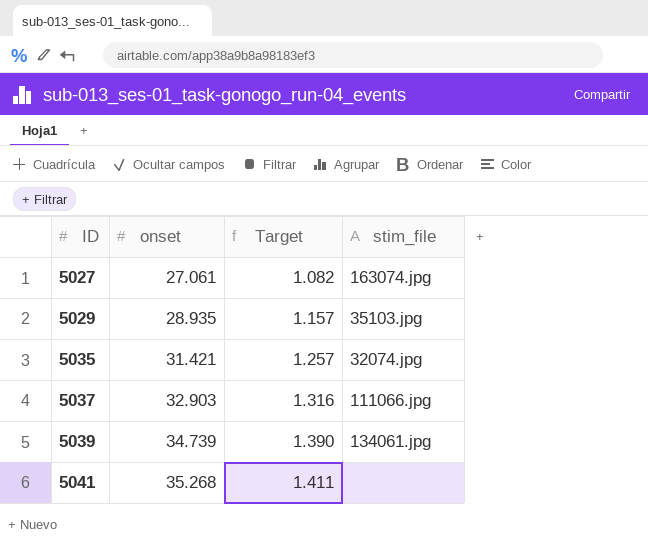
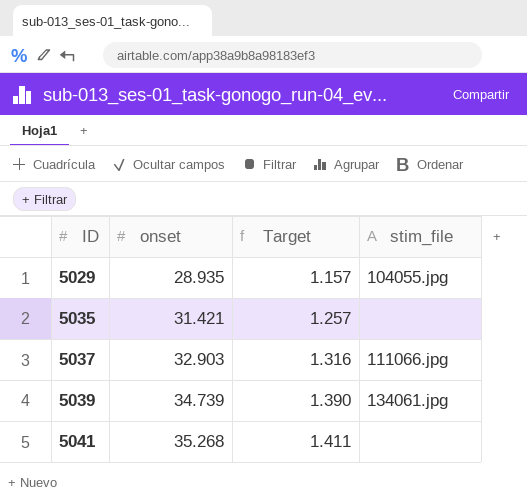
row 5027: 27.061 | 1.082 | 163074.jpg -> none
5029 | stim_file: 35103.jpg -> 104055.jpg
5035 | stim_file: 32074.jpg -> none

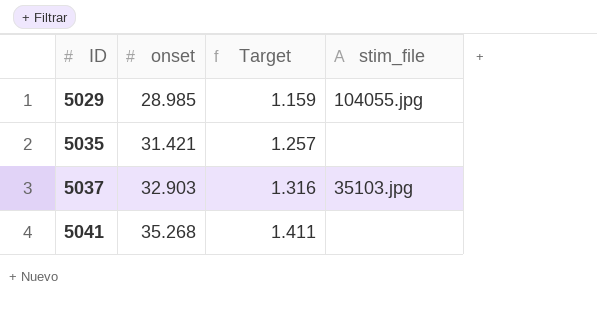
row 5039: 34.739 | 1.390 | 134061.jpg -> none
5029 | onset: 28.935 -> 28.985
5029 | Target: 1.157 -> 1.159
5037 | stim_file: 111066.jpg -> 35103.jpg

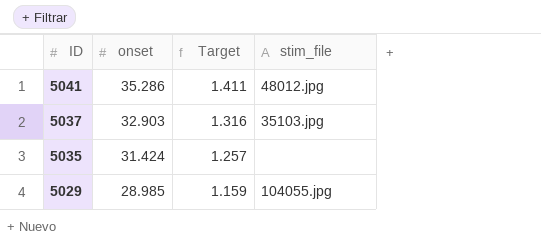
row order: ID ascending -> ID descending
5041 | onset: 35.268 -> 35.286
5041 | stim_file: none -> 48012.jpg
5035 | onset: 31.421 -> 31.424

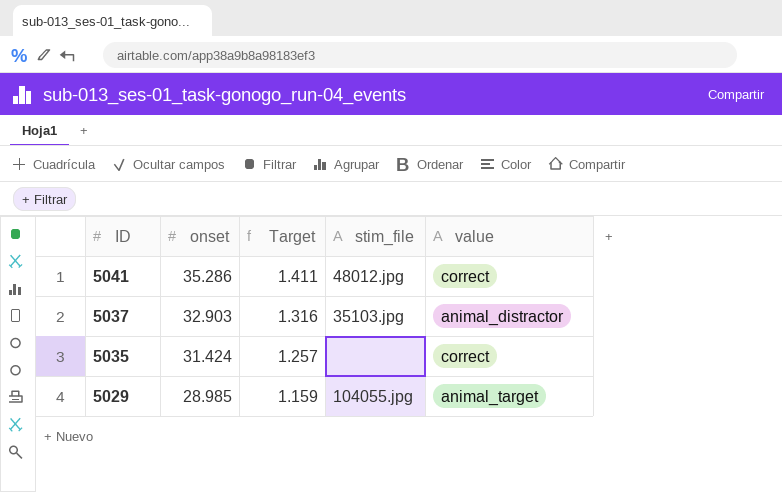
column value | position: none -> 5

